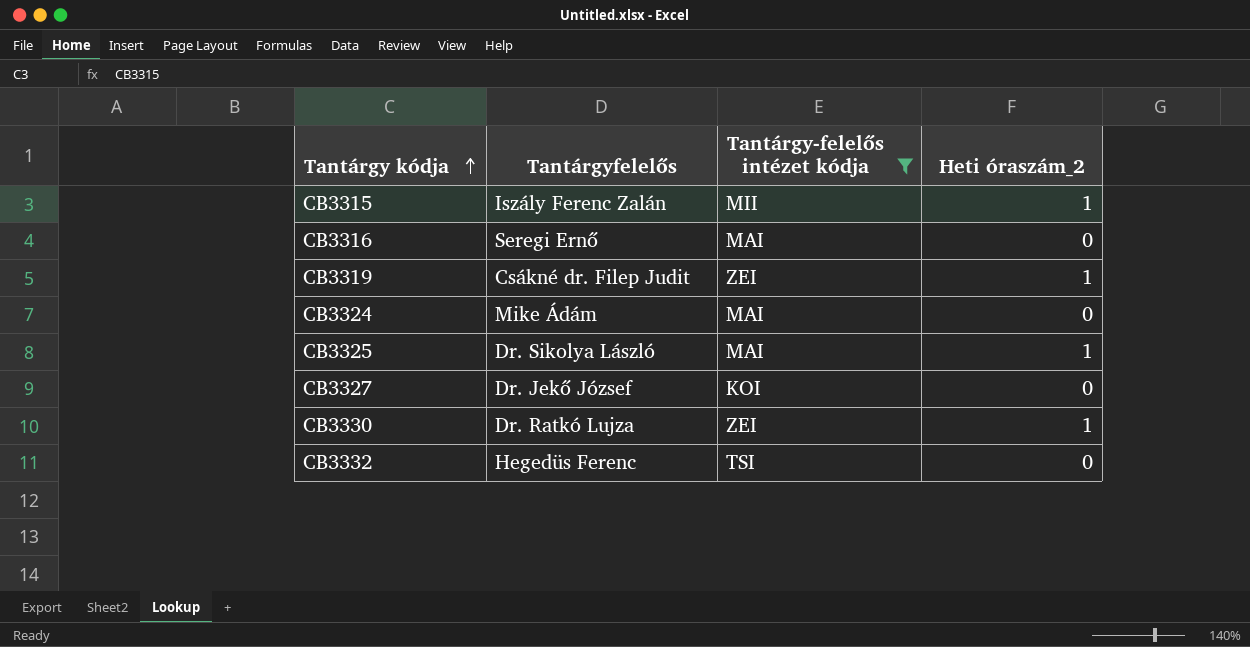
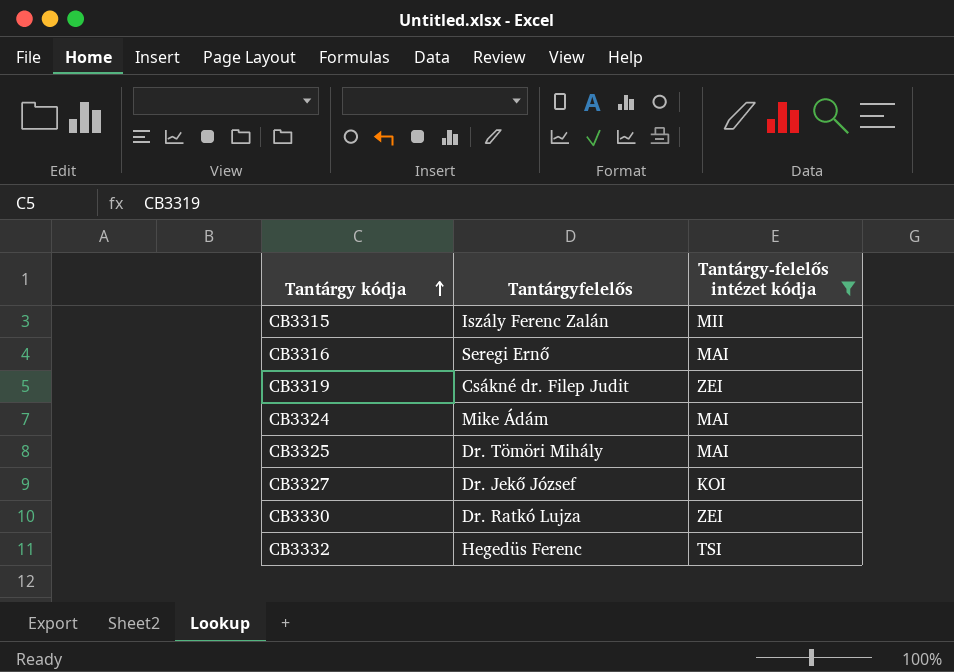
column Heti óraszám_2 | position: 4 -> none
CB3325 | Tantárgyfelelős: Dr. Sikolya László -> Dr. Tömöri Mihály

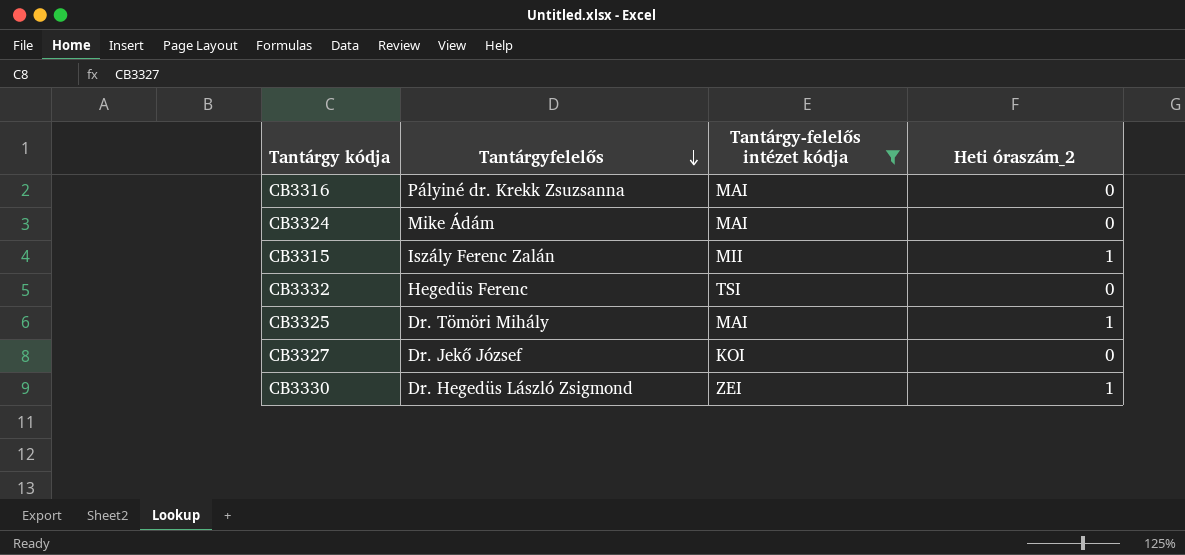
row order: Tantárgy kódja ascending -> Tantárgyfelelős descending
column Heti óraszám_2 | position: none -> 4
row CB3319: Csákné dr. Filep Judit | ZEI -> none
CB3316 | Tantárgyfelelős: Seregi Ernő -> Pályiné dr. Krekk Zsuzsanna
CB3330 | Tantárgyfelelős: Dr. Ratkó Lujza -> Dr. Hegedüs László Zsigmond

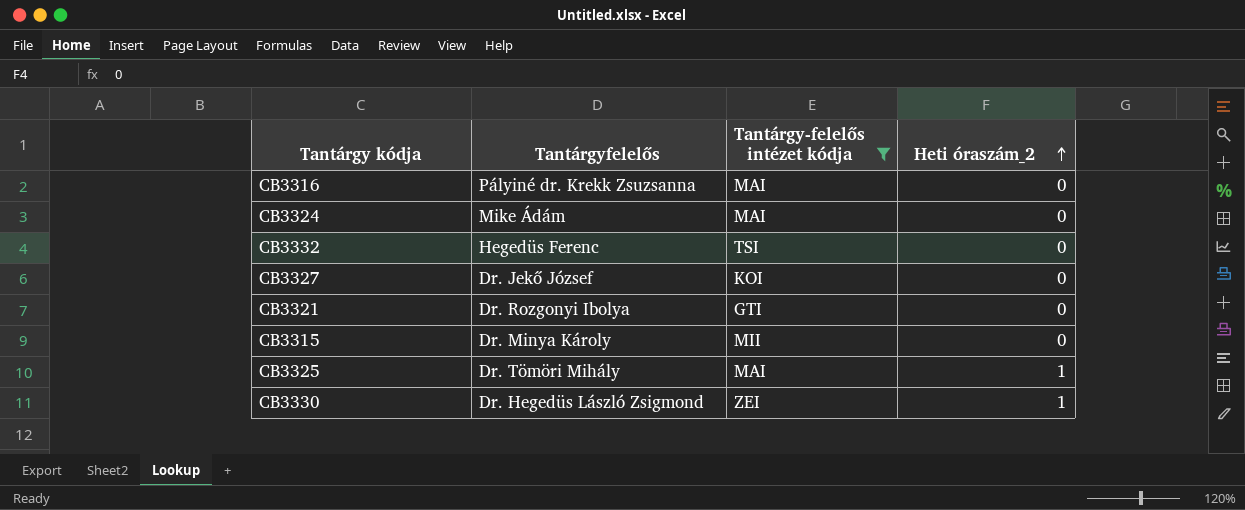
row order: Tantárgyfelelős descending -> Heti óraszám_2 ascending
row CB3321: none -> Dr. Rozgonyi Ibolya | GTI | 0
CB3315 | Tantárgyfelelős: Iszály Ferenc Zalán -> Dr. Minya Károly
CB3315 | Heti óraszám_2: 1 -> 0

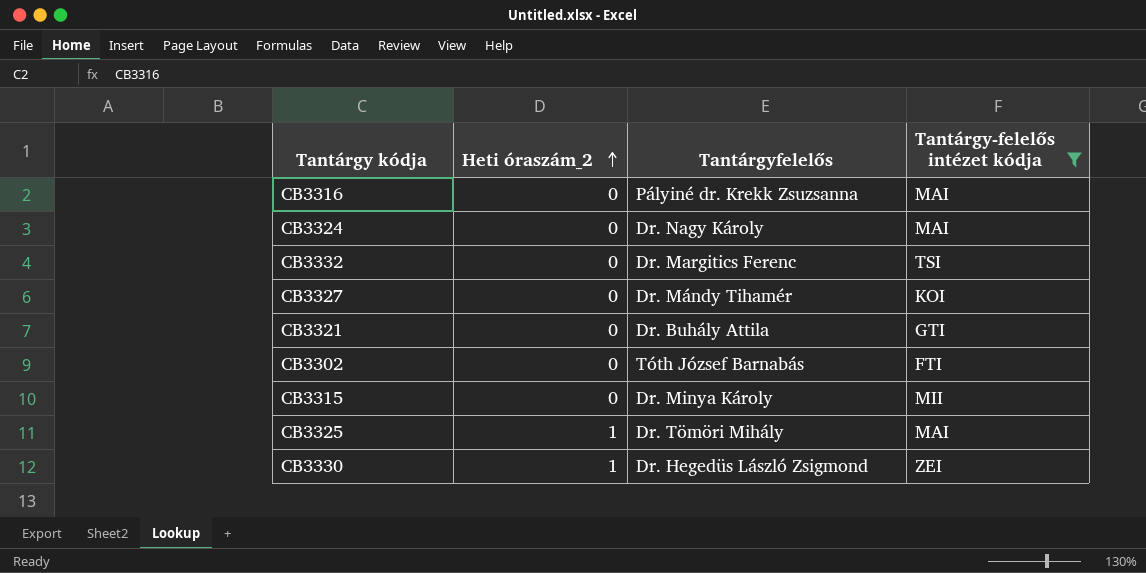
column Heti óraszám_2 | position: 4 -> 2
CB3324 | Tantárgyfelelős: Mike Ádám -> Dr. Nagy Károly
CB3332 | Tantárgyfelelős: Hegedüs Ferenc -> Dr. Margitics Ferenc
CB3327 | Tantárgyfelelős: Dr. Jekő József -> Dr. Mándy Tihamér
CB3321 | Tantárgyfelelős: Dr. Rozgonyi Ibolya -> Dr. Buhály Attila
row CB3302: none -> 0 | Tóth József Barnabás | FTI

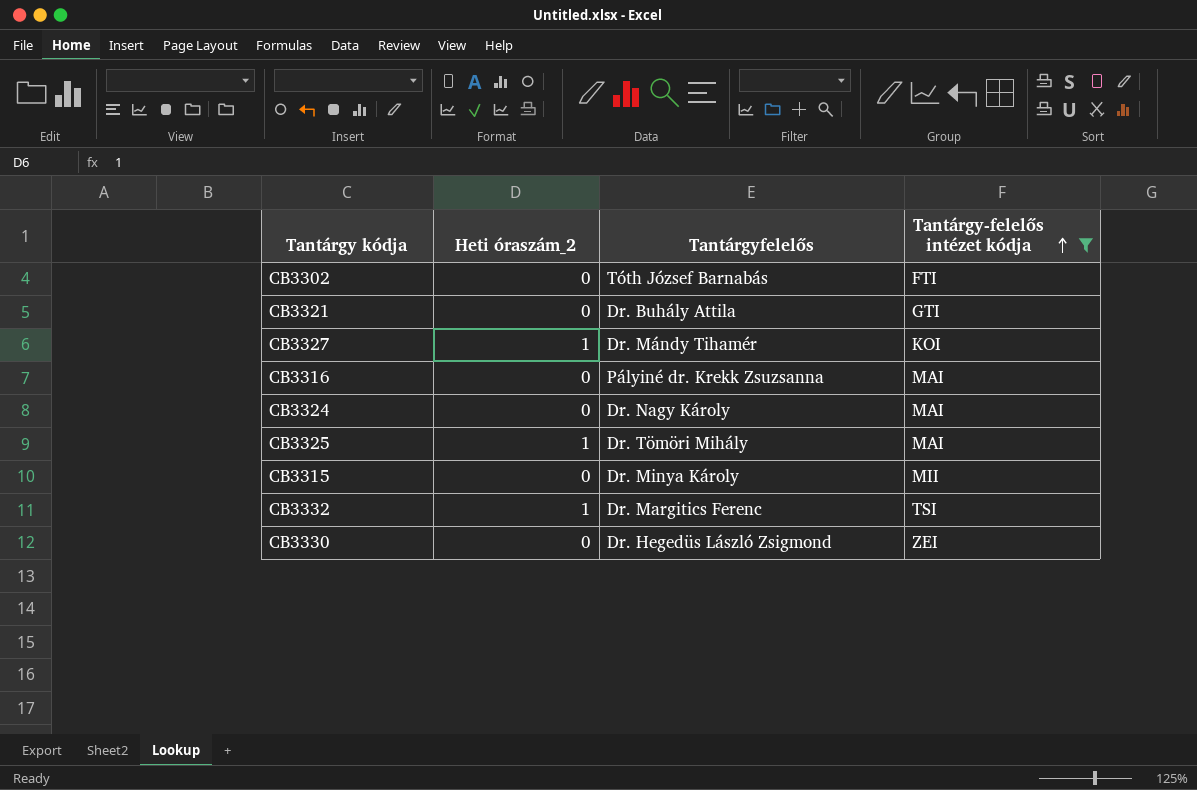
row order: Heti óraszám_2 ascending -> Tantárgy-felelős intézet kódja ascending
CB3327 | Heti óraszám_2: 0 -> 1
CB3332 | Heti óraszám_2: 0 -> 1
CB3330 | Heti óraszám_2: 1 -> 0

